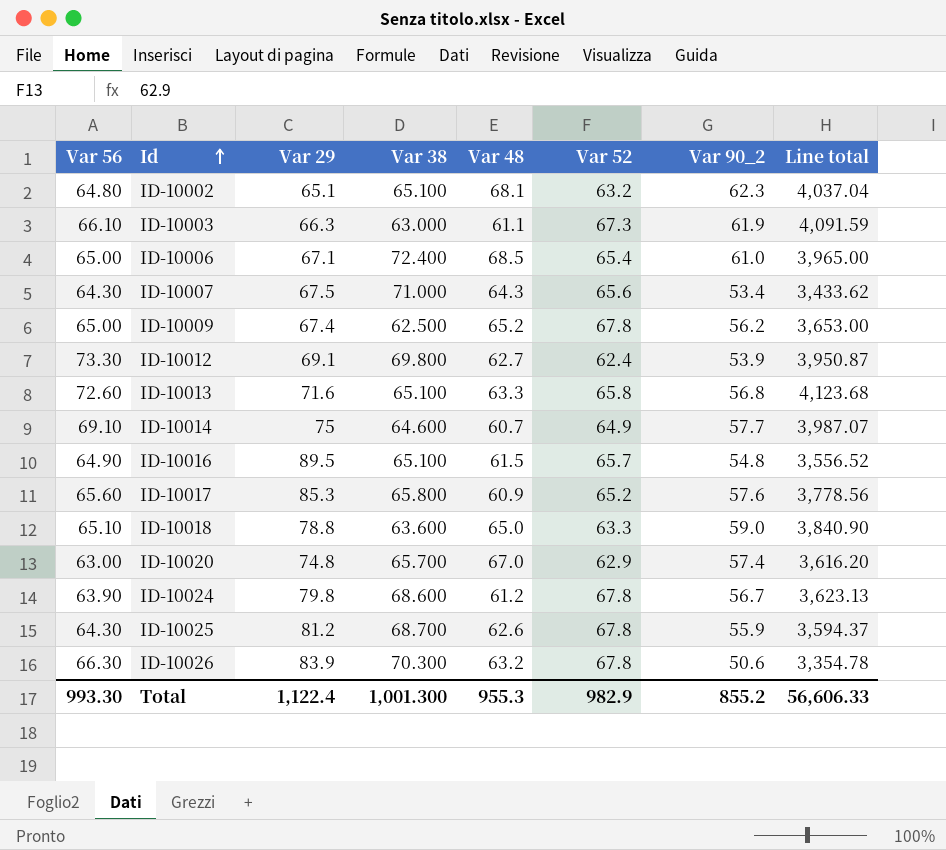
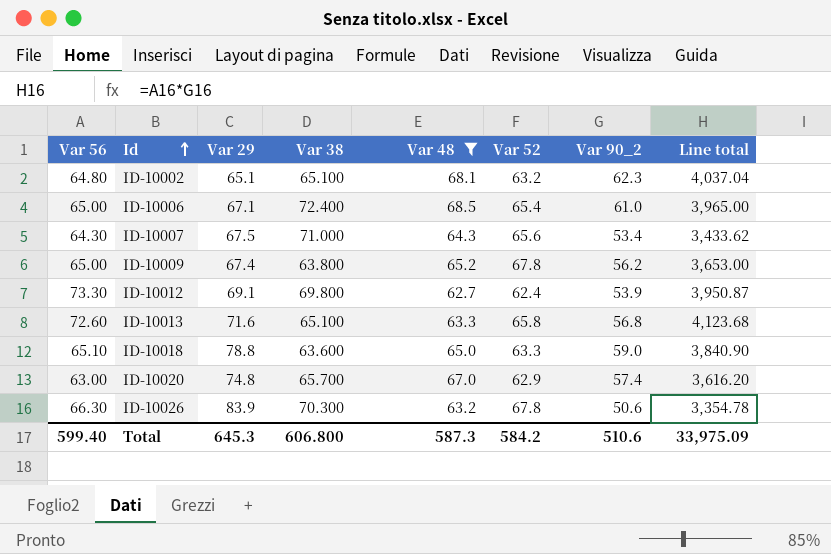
filter: none -> Var 48 >= 62.7
ID-10009 | Var 38: 62.500 -> 63.800
Total | Var 56: 993.30 -> 599.40
Total | Var 29: 1,122.4 -> 645.3
Total | Var 38: 1,001.300 -> 606.800
Total | Var 48: 955.3 -> 587.3
Total | Var 52: 982.9 -> 584.2
Total | Var 90_2: 855.2 -> 510.6
Total | Line total: 56,606.33 -> 33,975.09

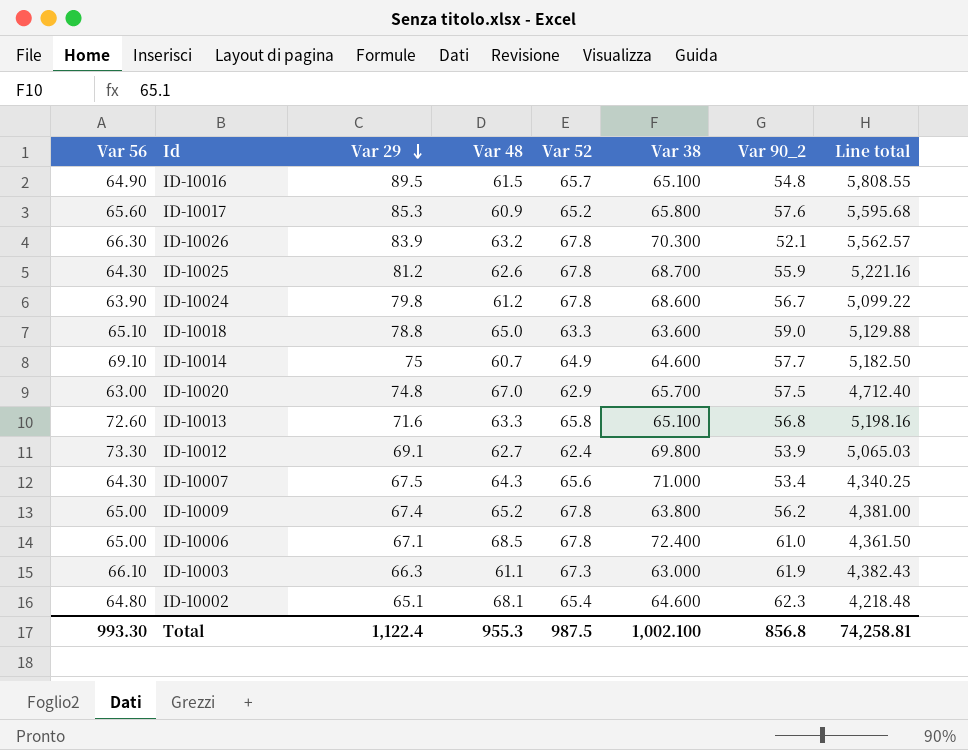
filter: Var 48 >= 62.7 -> none
row order: Id ascending -> Var 29 descending
column Var 38 | position: 4 -> 6
column Line total | formula: [Var 56] * [Var 90_2] -> [Var 56] * [Var 29]
ID-10026 | Var 90_2: 50.6 -> 52.1
ID-10020 | Var 90_2: 57.4 -> 57.5
ID-10006 | Var 52: 65.4 -> 67.8
ID-10002 | Var 52: 63.2 -> 65.4
ID-10002 | Var 38: 65.100 -> 64.600
Total | Var 56: 599.40 -> 993.30
Total | Var 29: 645.3 -> 1,122.4
Total | Var 48: 587.3 -> 955.3
Total | Var 52: 584.2 -> 987.5
Total | Var 38: 606.800 -> 1,002.100
Total | Var 90_2: 510.6 -> 856.8
Total | Line total: 33,975.09 -> 74,258.81

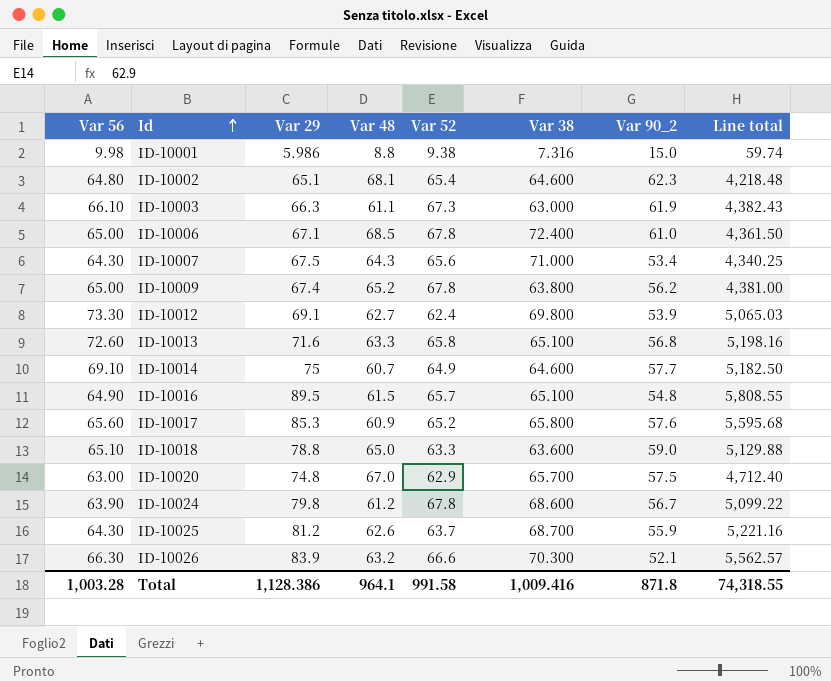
row order: Var 29 descending -> Id ascending
row ID-10001: none -> 9.98 | 5.986 | 8.8 | 9.38 | 7.316 | 15.0 | 59.74
ID-10025 | Var 52: 67.8 -> 63.7
ID-10026 | Var 52: 67.8 -> 66.6
Total | Var 56: 993.30 -> 1,003.28
Total | Var 29: 1,122.4 -> 1,128.386
Total | Var 48: 955.3 -> 964.1
Total | Var 52: 987.5 -> 991.58
Total | Var 38: 1,002.100 -> 1,009.416
Total | Var 90_2: 856.8 -> 871.8
Total | Line total: 74,258.81 -> 74,318.55

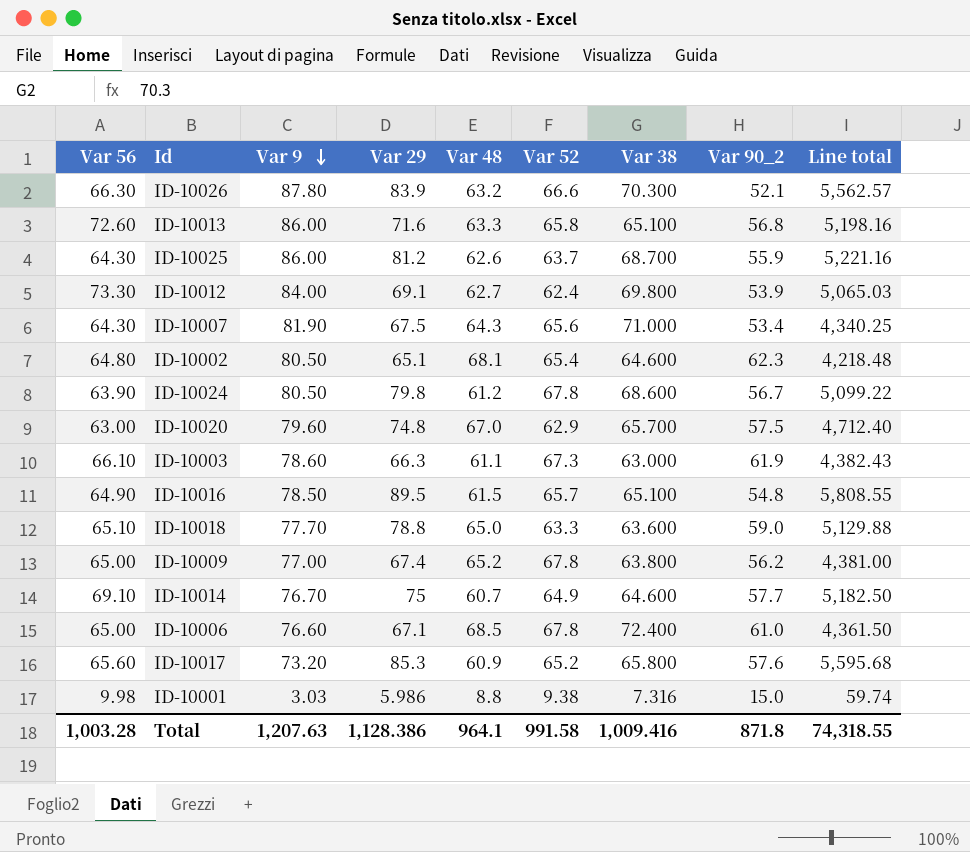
row order: Id ascending -> Var 9 descending
column Var 9 | position: none -> 3

